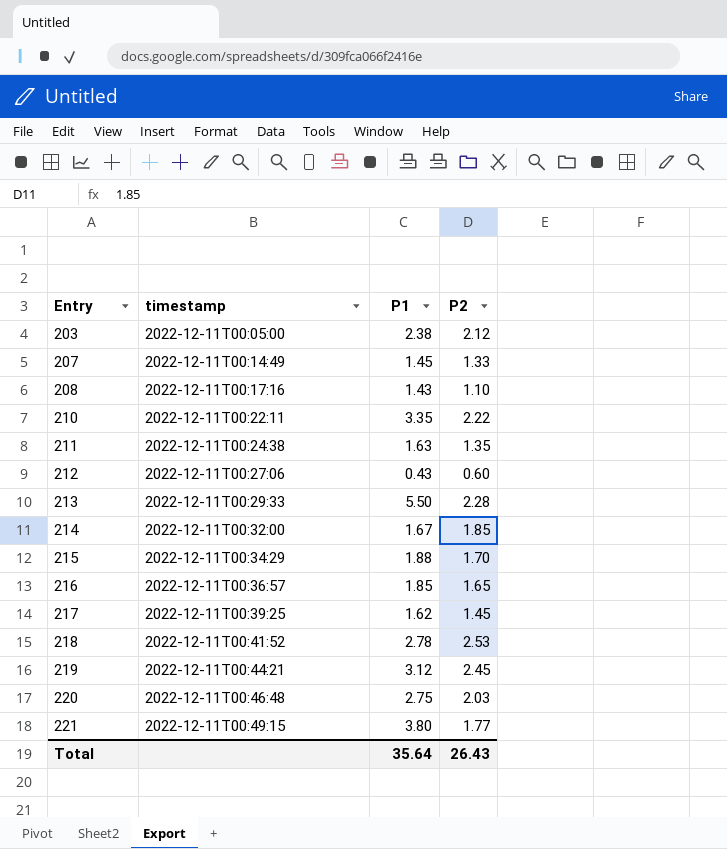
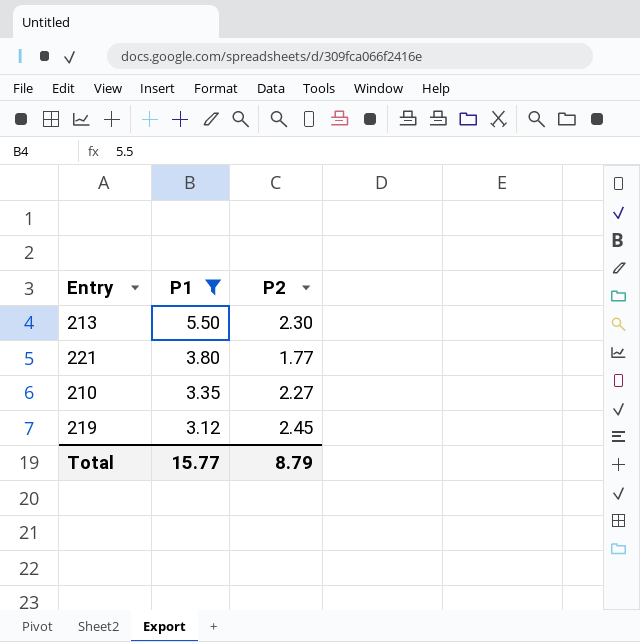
filter: none -> P1 >= 3.12
row order: Entry ascending -> P1 descending
column timestamp | position: 2 -> none
213 | P2: 2.28 -> 2.30
210 | P2: 2.22 -> 2.27
Total | P1: 35.64 -> 15.77
Total | P2: 26.43 -> 8.79

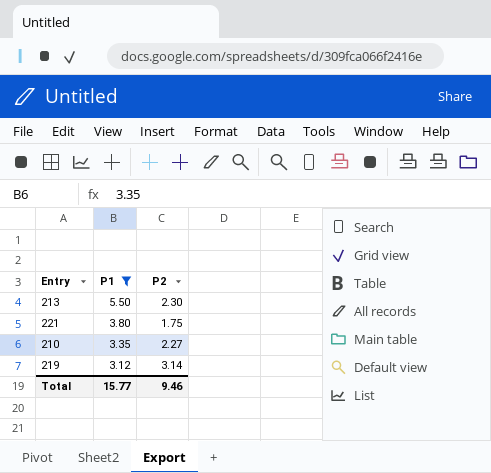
221 | P2: 1.77 -> 1.75
219 | P2: 2.45 -> 3.14
Total | P2: 8.79 -> 9.46

